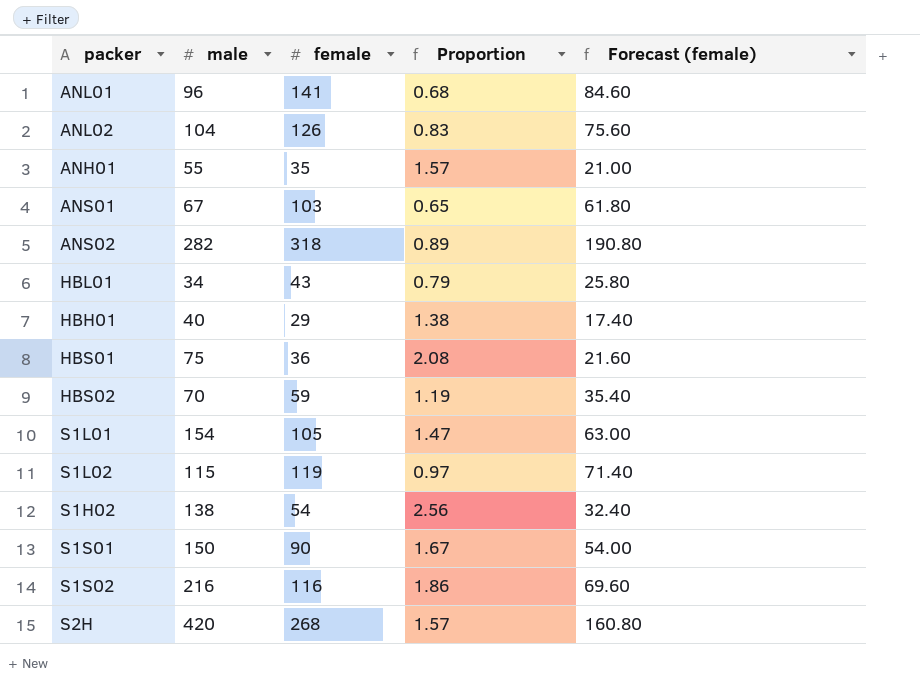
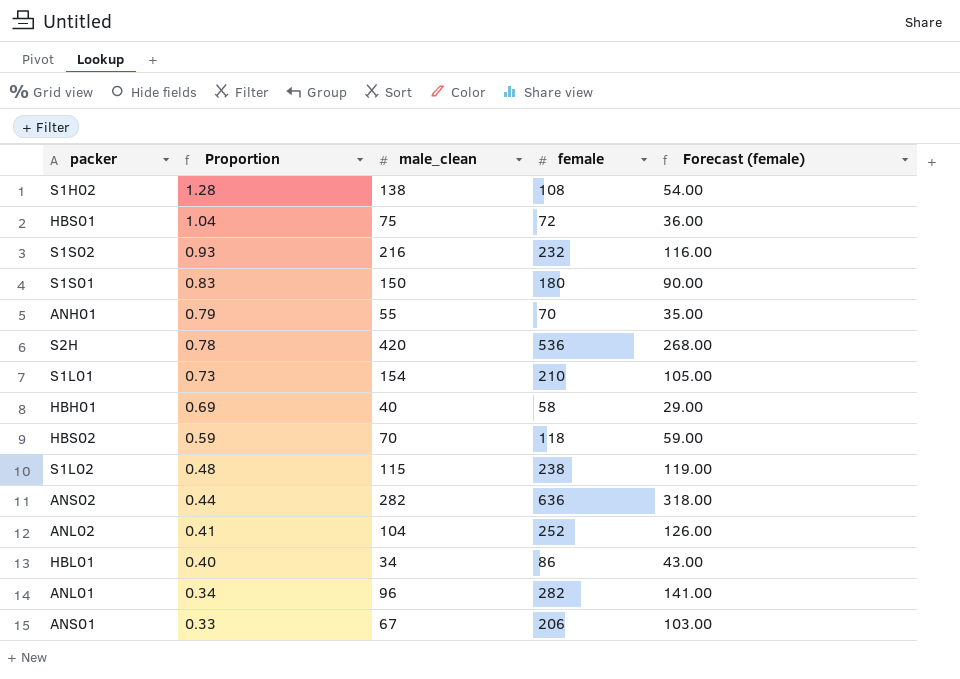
row order: none -> Proportion descending
column Proportion | position: 4 -> 2
column name: male -> male_clean
column Forecast (female) | formula: [female] * 0.6 -> [female] * 0.5
S1H02 | Proportion: 2.56 -> 1.28
S1H02 | female: 54 -> 108
HBS01 | Proportion: 2.08 -> 1.04
HBS01 | female: 36 -> 72
S1S02 | Proportion: 1.86 -> 0.93
S1S02 | female: 116 -> 232
S1S01 | Proportion: 1.67 -> 0.83
S1S01 | female: 90 -> 180
ANH01 | Proportion: 1.57 -> 0.79
ANH01 | female: 35 -> 70
S2H | Proportion: 1.57 -> 0.78
S2H | female: 268 -> 536
S1L01 | Proportion: 1.47 -> 0.73
S1L01 | female: 105 -> 210
HBH01 | Proportion: 1.38 -> 0.69
HBH01 | female: 29 -> 58
HBS02 | Proportion: 1.19 -> 0.59
HBS02 | female: 59 -> 118
S1L02 | Proportion: 0.97 -> 0.48
S1L02 | female: 119 -> 238
ANS02 | Proportion: 0.89 -> 0.44
ANS02 | female: 318 -> 636
ANL02 | Proportion: 0.83 -> 0.41
ANL02 | female: 126 -> 252
HBL01 | Proportion: 0.79 -> 0.40
HBL01 | female: 43 -> 86
ANL01 | Proportion: 0.68 -> 0.34
ANL01 | female: 141 -> 282
ANS01 | Proportion: 0.65 -> 0.33
ANS01 | female: 103 -> 206

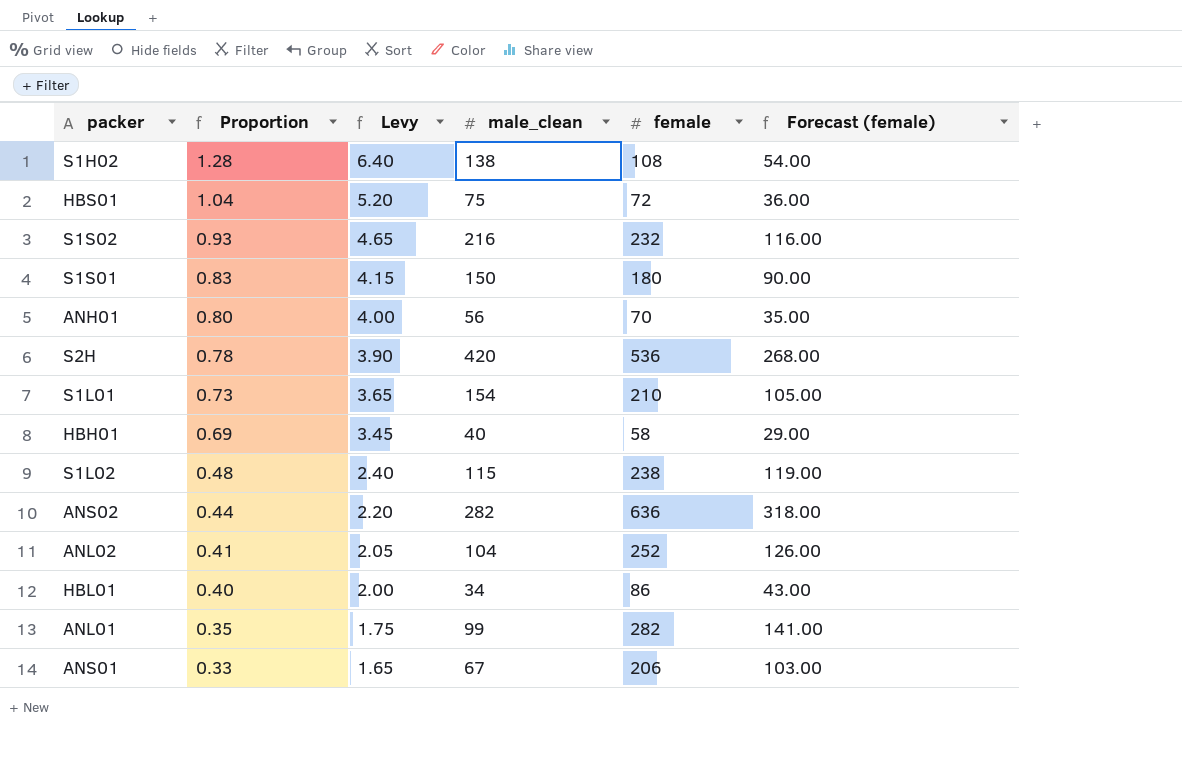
column Levy | formula: none -> [Proportion] * 5
row HBS02: 0.59 | 70 | 118 | 59.00 -> none
ANH01 | Proportion: 0.79 -> 0.80
ANH01 | male_clean: 55 -> 56
ANL01 | Proportion: 0.34 -> 0.35
ANL01 | male_clean: 96 -> 99

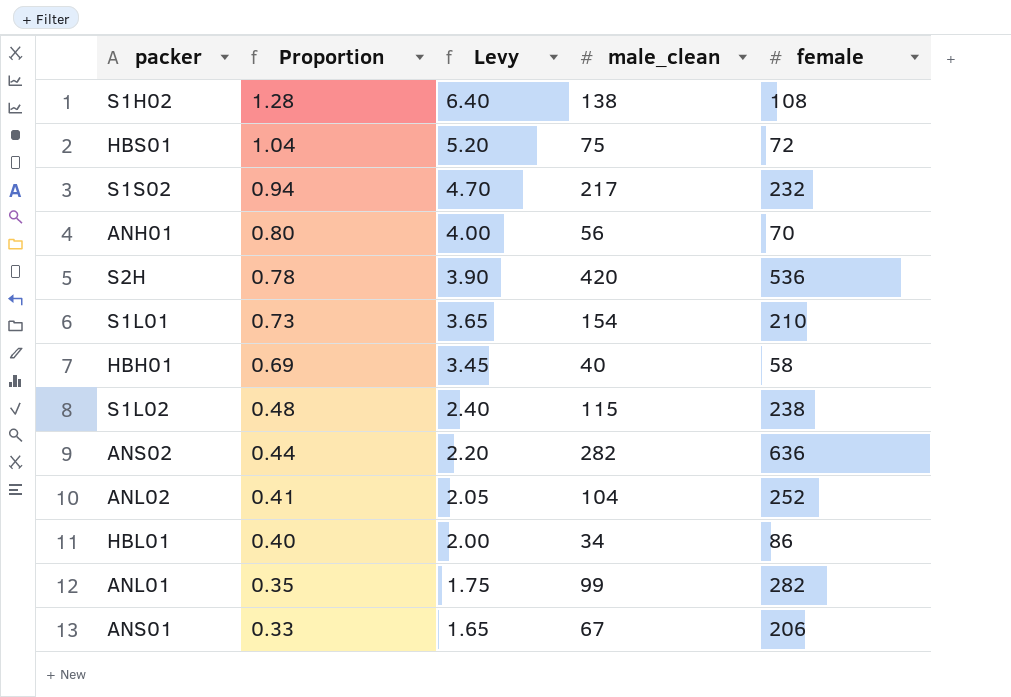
column Forecast (female) | formula: [female] * 0.5 -> none
row S1S01: 0.83 | 4.15 | 150 | 180 | 90.00 -> none
S1S02 | Proportion: 0.93 -> 0.94
S1S02 | Levy: 4.65 -> 4.70
S1S02 | male_clean: 216 -> 217

